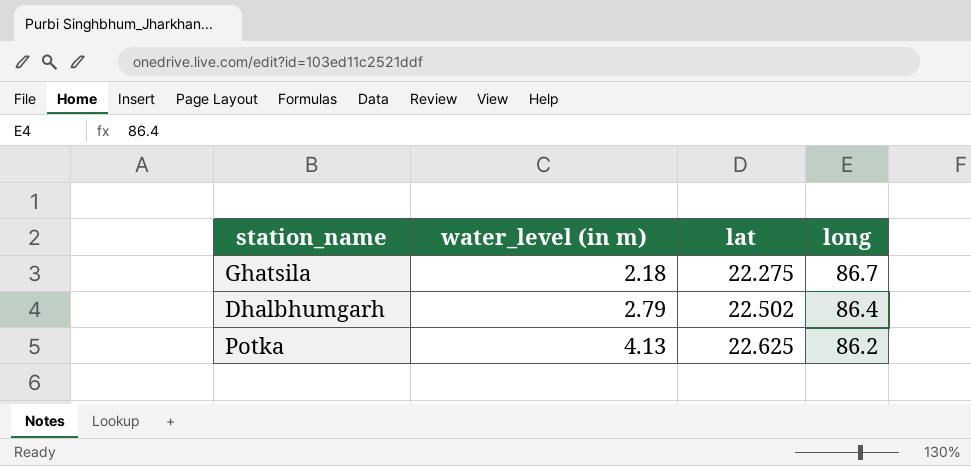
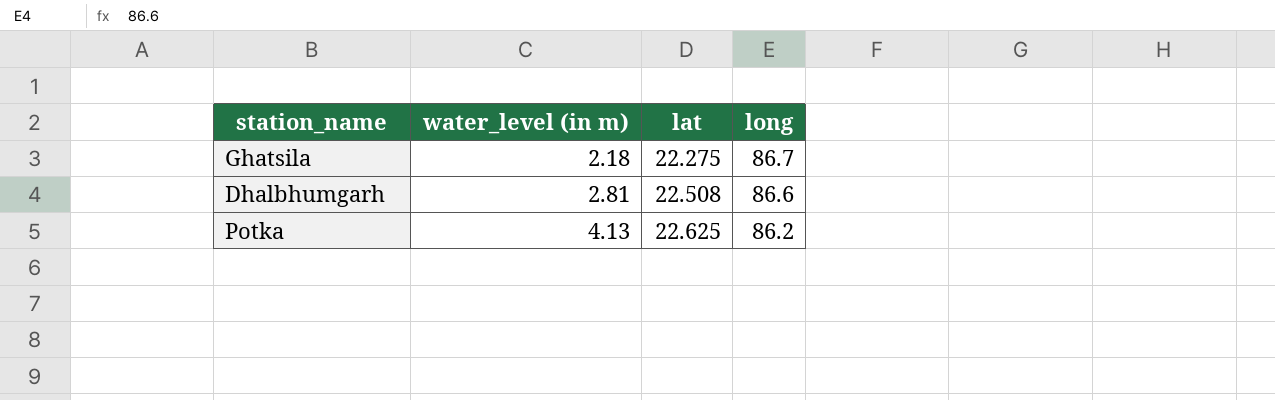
Dhalbhumgarh | water_level (in m): 2.79 -> 2.81
Dhalbhumgarh | lat: 22.502 -> 22.508
Dhalbhumgarh | long: 86.4 -> 86.6

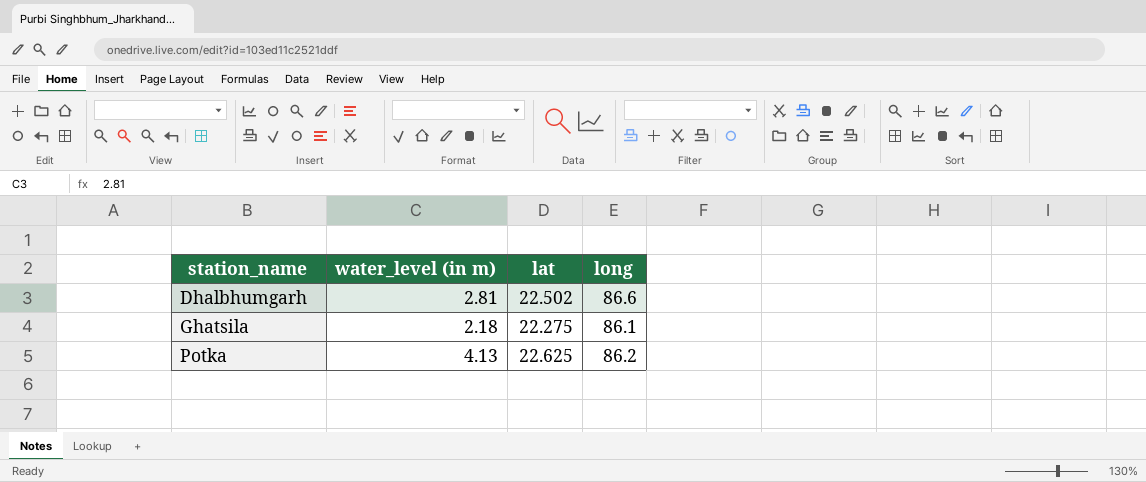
row order: water_level (in m) ascending -> station_name ascending
Dhalbhumgarh | lat: 22.508 -> 22.502
Ghatsila | long: 86.7 -> 86.1

